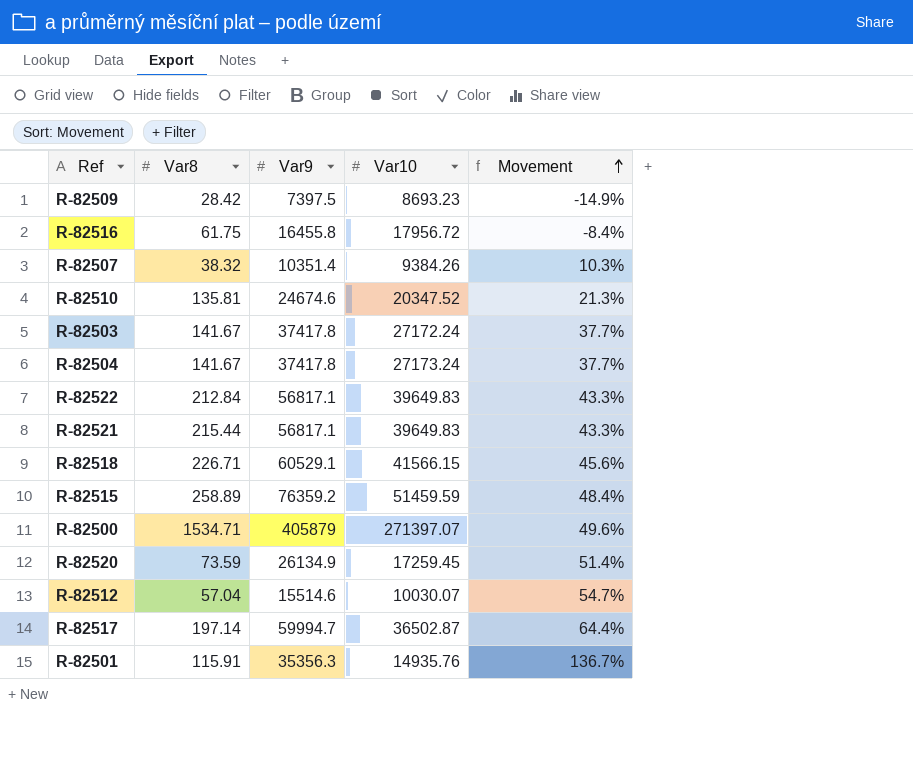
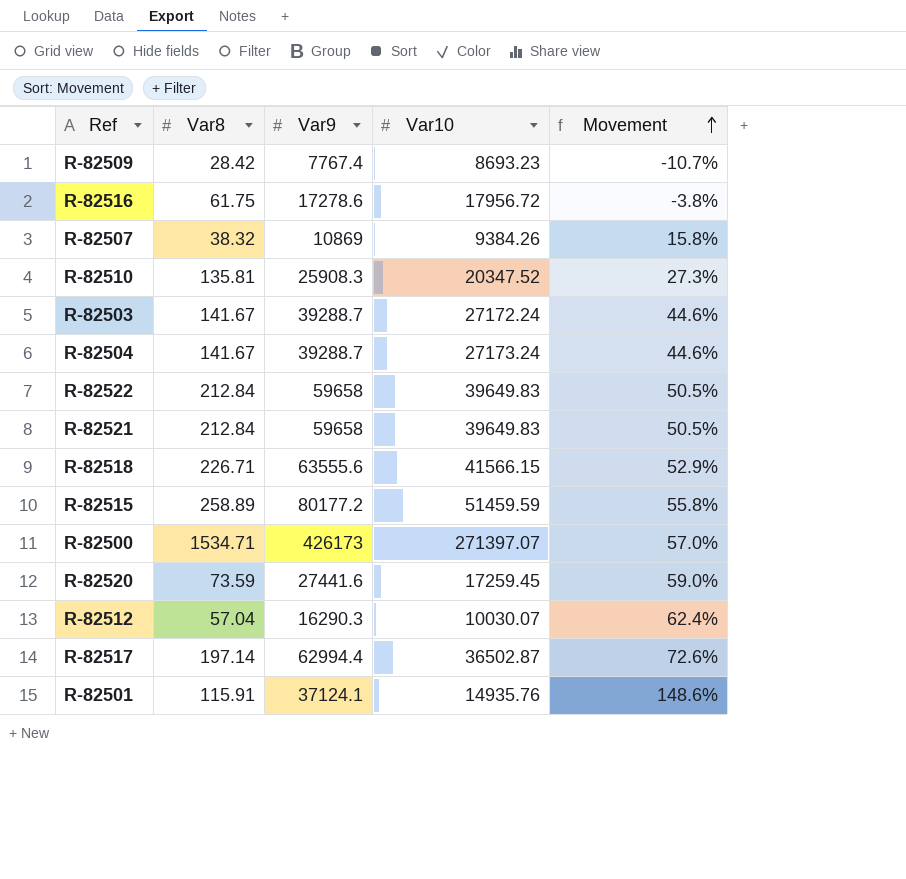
R-82509 | Var9: 7397.5 -> 7767.4
R-82509 | Movement: -14.9% -> -10.7%
R-82516 | Var9: 16455.8 -> 17278.6
R-82516 | Movement: -8.4% -> -3.8%
R-82507 | Var9: 10351.4 -> 10869
R-82507 | Movement: 10.3% -> 15.8%
R-82510 | Var9: 24674.6 -> 25908.3
R-82510 | Movement: 21.3% -> 27.3%
R-82503 | Var9: 37417.8 -> 39288.7
R-82503 | Movement: 37.7% -> 44.6%
R-82504 | Var9: 37417.8 -> 39288.7
R-82504 | Movement: 37.7% -> 44.6%
R-82522 | Var9: 56817.1 -> 59658
R-82522 | Movement: 43.3% -> 50.5%
R-82521 | Var8: 215.44 -> 212.84
R-82521 | Var9: 56817.1 -> 59658
R-82521 | Movement: 43.3% -> 50.5%
R-82518 | Var9: 60529.1 -> 63555.6
R-82518 | Movement: 45.6% -> 52.9%
R-82515 | Var9: 76359.2 -> 80177.2
R-82515 | Movement: 48.4% -> 55.8%
R-82500 | Var9: 405879 -> 426173
R-82500 | Movement: 49.6% -> 57.0%
R-82520 | Var9: 26134.9 -> 27441.6
R-82520 | Movement: 51.4% -> 59.0%
R-82512 | Var9: 15514.6 -> 16290.3
R-82512 | Movement: 54.7% -> 62.4%
R-82517 | Var9: 59994.7 -> 62994.4
R-82517 | Movement: 64.4% -> 72.6%
R-82501 | Var9: 35356.3 -> 37124.1
R-82501 | Movement: 136.7% -> 148.6%

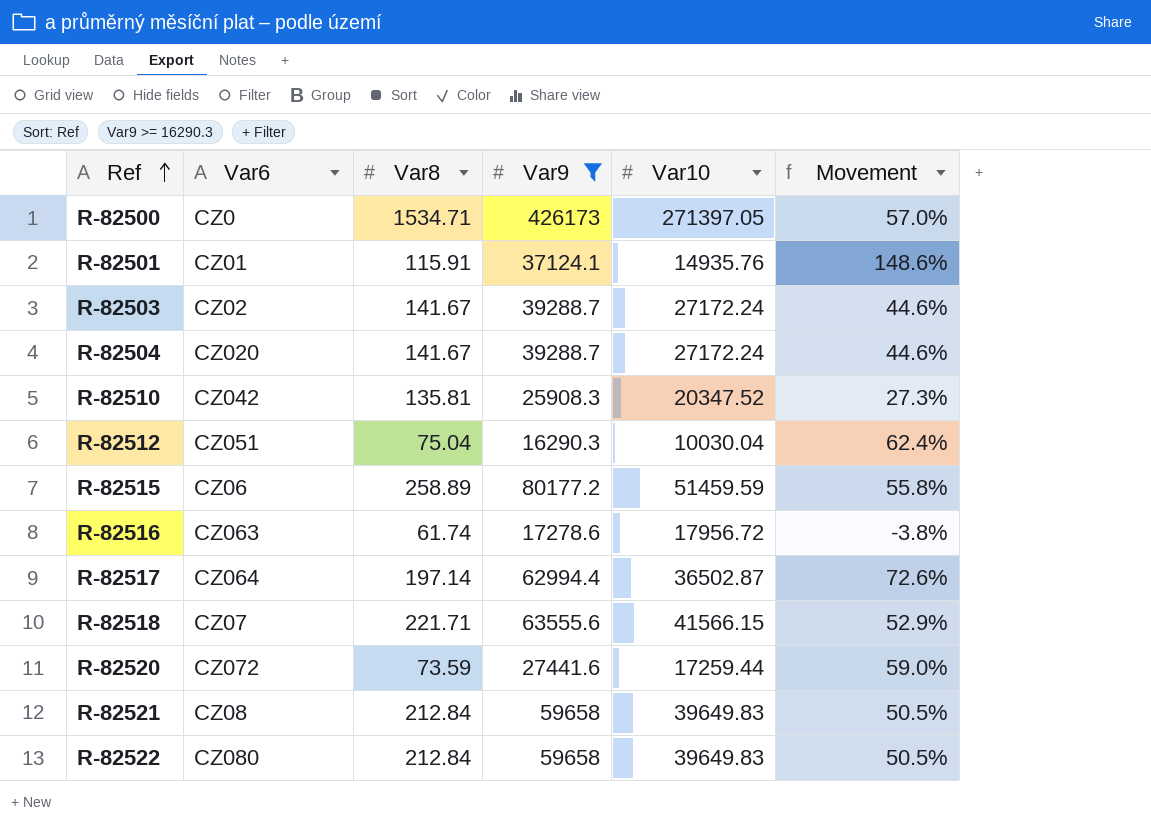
filter: none -> Var9 >= 16290.3
row order: Movement ascending -> Ref ascending
column Var6 | position: none -> 2
R-82500 | Var10: 271397.07 -> 271397.05
R-82504 | Var10: 27173.24 -> 27172.24
R-82512 | Var8: 57.04 -> 75.04
R-82512 | Var10: 10030.07 -> 10030.04
R-82516 | Var8: 61.75 -> 61.74
R-82518 | Var8: 226.71 -> 221.71
R-82520 | Var10: 17259.45 -> 17259.44

